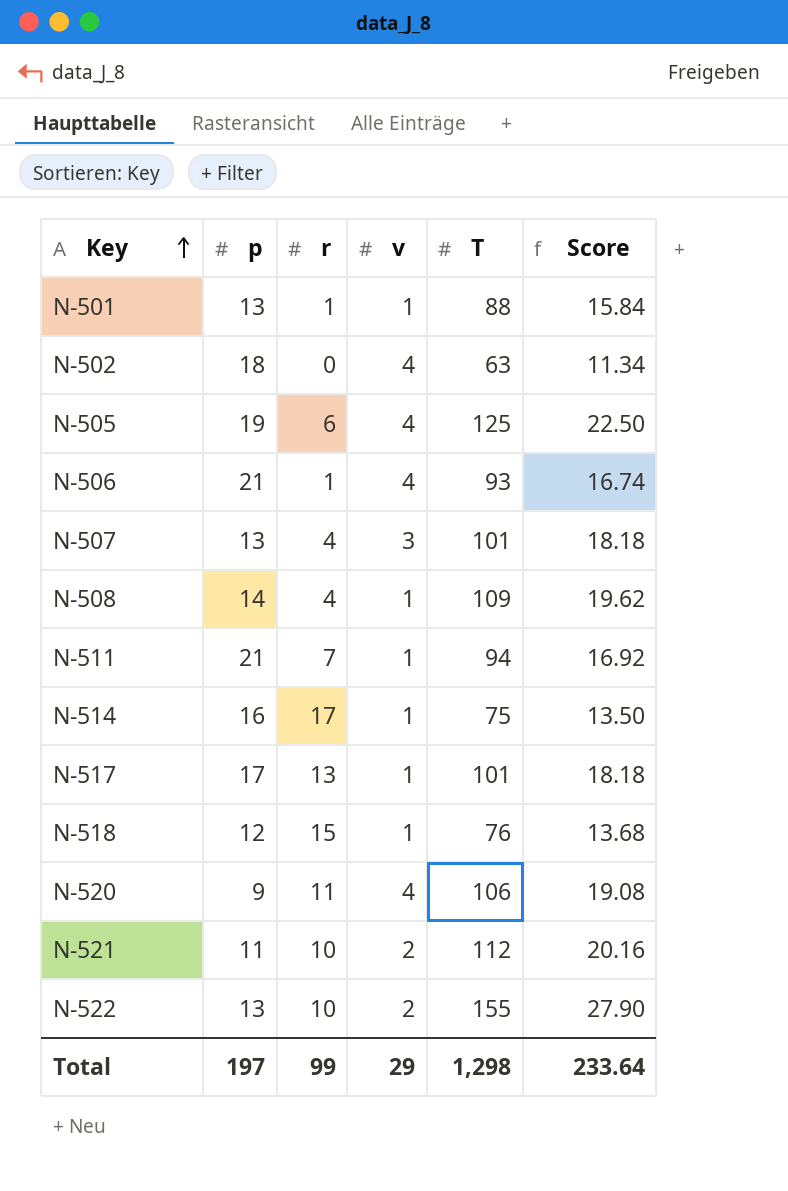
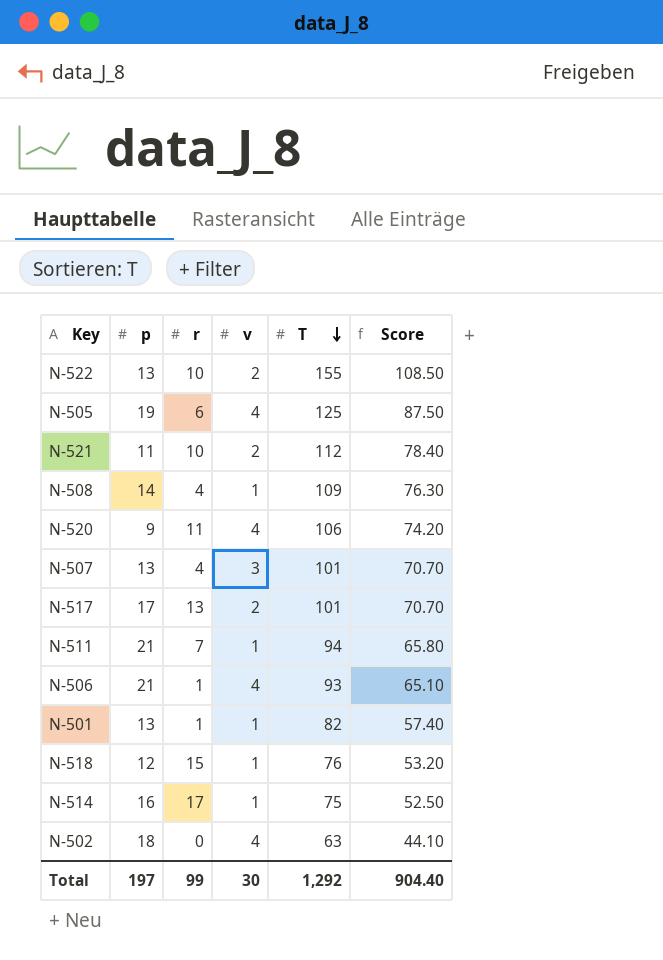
row order: Key ascending -> T descending
column Score | formula: [T] * 0.18 -> [T] * 0.7
N-517 | v: 1 -> 2
N-501 | T: 88 -> 82
Total | v: 29 -> 30
Total | T: 1,298 -> 1,292
Total | Score: 233.64 -> 904.40

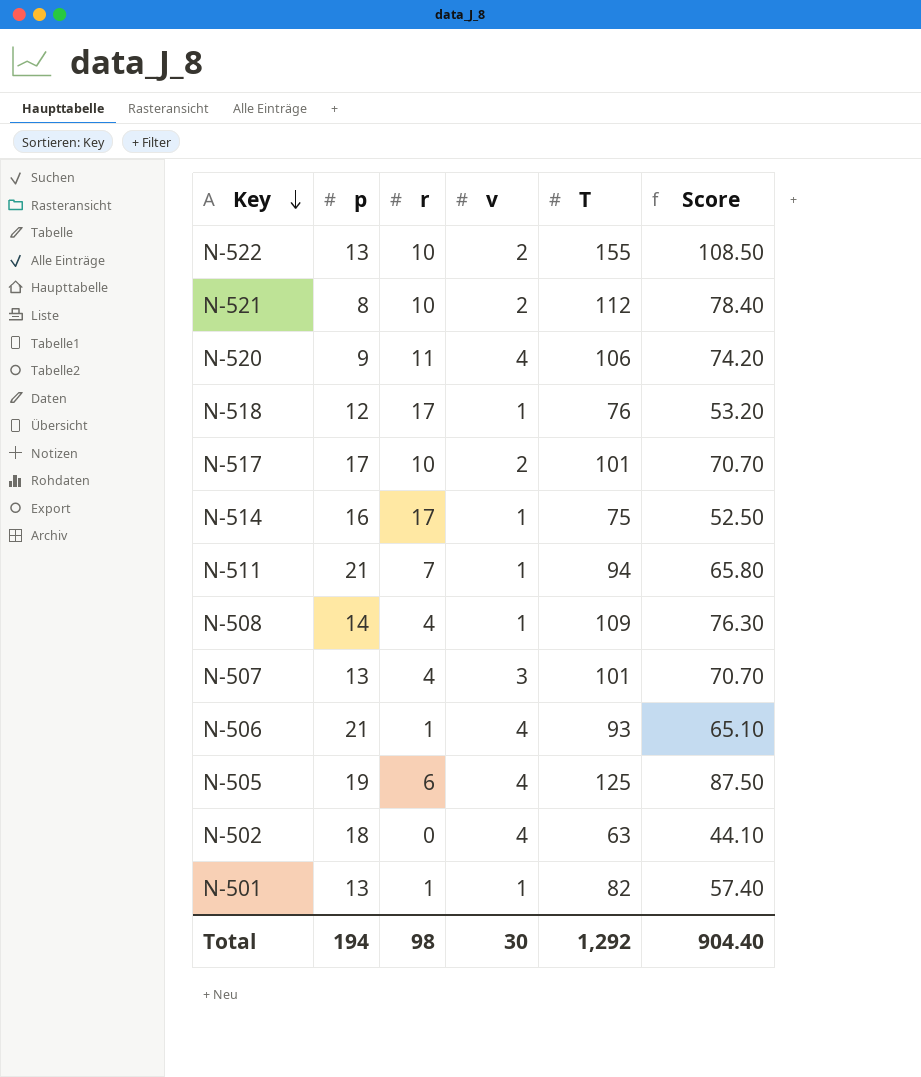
row order: T descending -> Key descending
N-521 | p: 11 -> 8
N-518 | r: 15 -> 17
N-517 | r: 13 -> 10
Total | p: 197 -> 194
Total | r: 99 -> 98

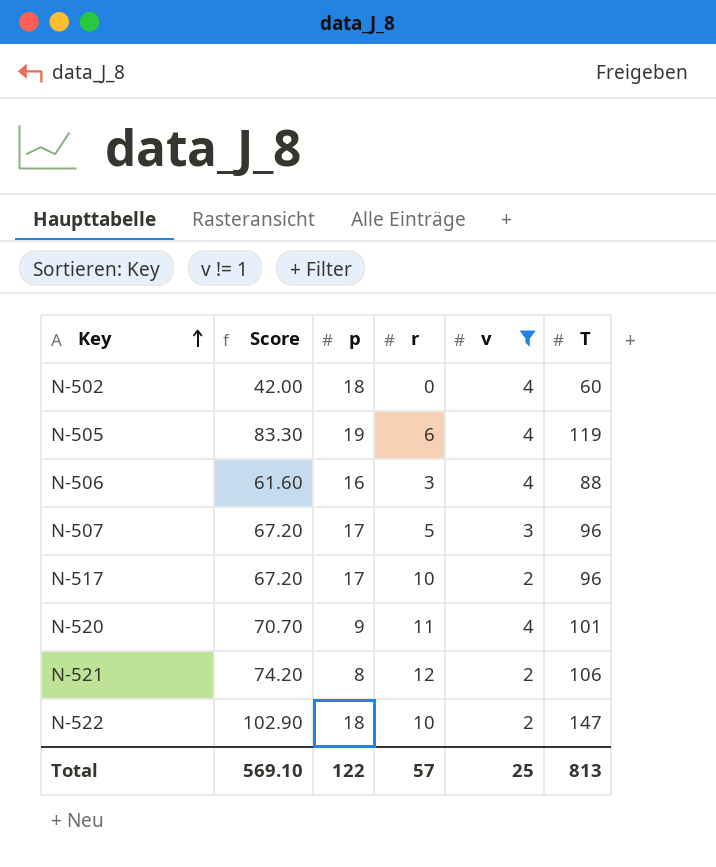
filter: none -> v != 1
row order: Key descending -> Key ascending
column Score | position: 6 -> 2
N-502 | Score: 44.10 -> 42.00
N-502 | T: 63 -> 60
N-505 | Score: 87.50 -> 83.30
N-505 | T: 125 -> 119
N-506 | Score: 65.10 -> 61.60
N-506 | p: 21 -> 16
N-506 | r: 1 -> 3
N-506 | T: 93 -> 88
N-507 | Score: 70.70 -> 67.20
N-507 | p: 13 -> 17
N-507 | r: 4 -> 5
N-507 | T: 101 -> 96
N-517 | Score: 70.70 -> 67.20
N-517 | T: 101 -> 96
N-520 | Score: 74.20 -> 70.70
N-520 | T: 106 -> 101
N-521 | Score: 78.40 -> 74.20
N-521 | r: 10 -> 12
N-521 | T: 112 -> 106
N-522 | Score: 108.50 -> 102.90
N-522 | p: 13 -> 18
N-522 | T: 155 -> 147
Total | Score: 904.40 -> 569.10
Total | p: 194 -> 122
Total | r: 98 -> 57
Total | v: 30 -> 25
Total | T: 1,292 -> 813

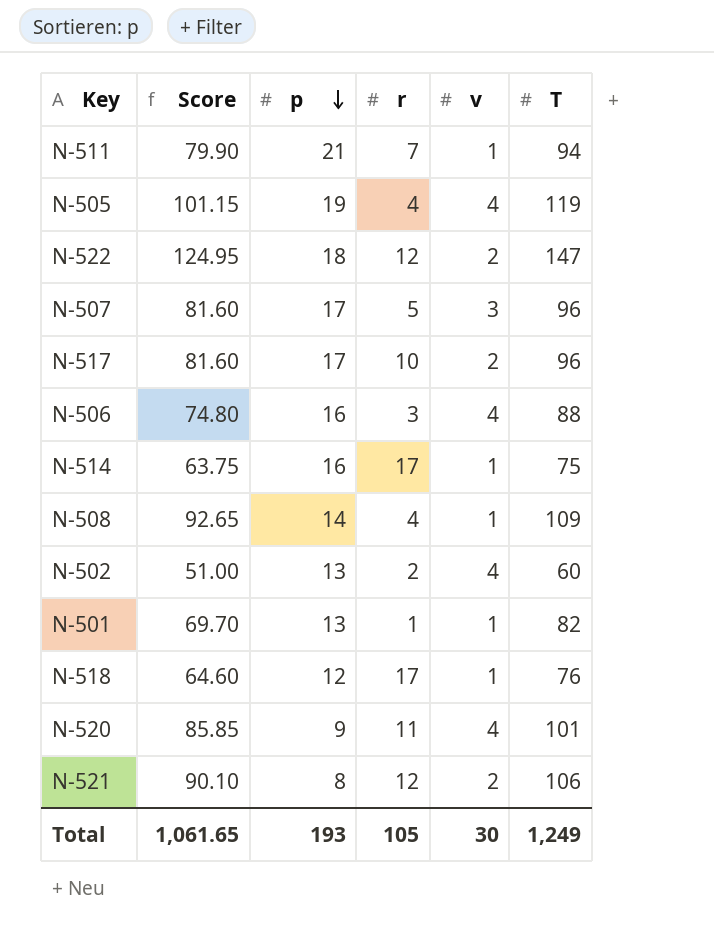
filter: v != 1 -> none
row order: Key ascending -> p descending
column Score | formula: [T] * 0.7 -> [T] * 0.85
N-505 | r: 6 -> 4
N-522 | r: 10 -> 12
N-502 | p: 18 -> 13
N-502 | r: 0 -> 2
Total | Score: 569.10 -> 1,061.65
Total | p: 122 -> 193
Total | r: 57 -> 105
Total | v: 25 -> 30
Total | T: 813 -> 1,249

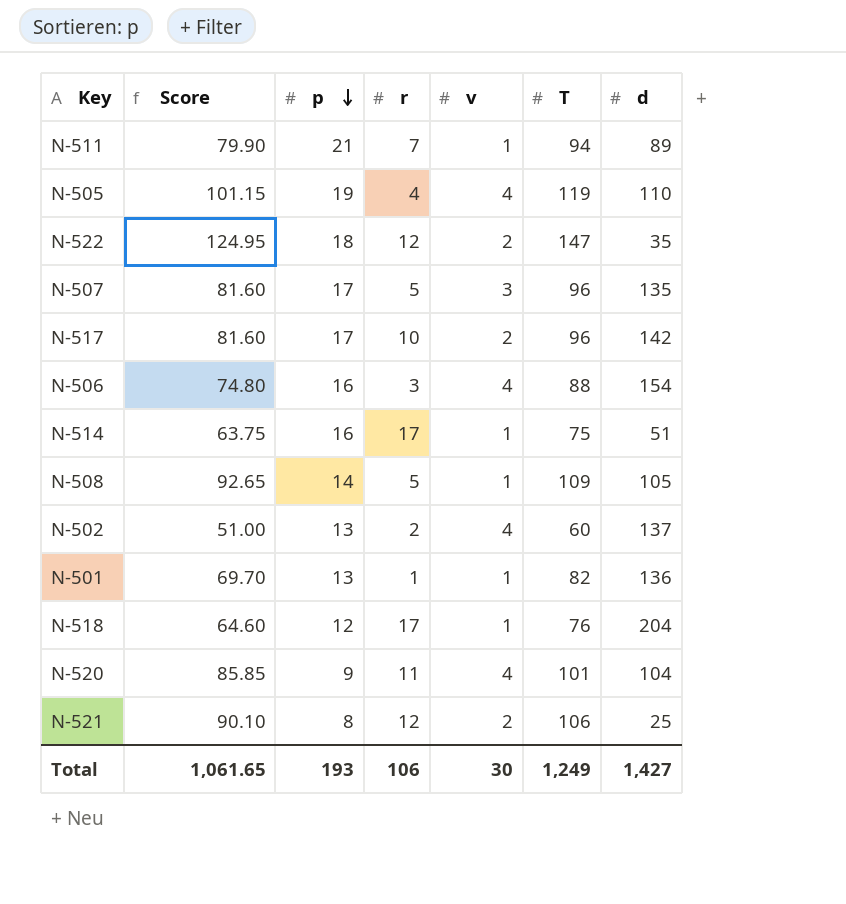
column d | position: none -> 7
N-508 | r: 4 -> 5
Total | r: 105 -> 106

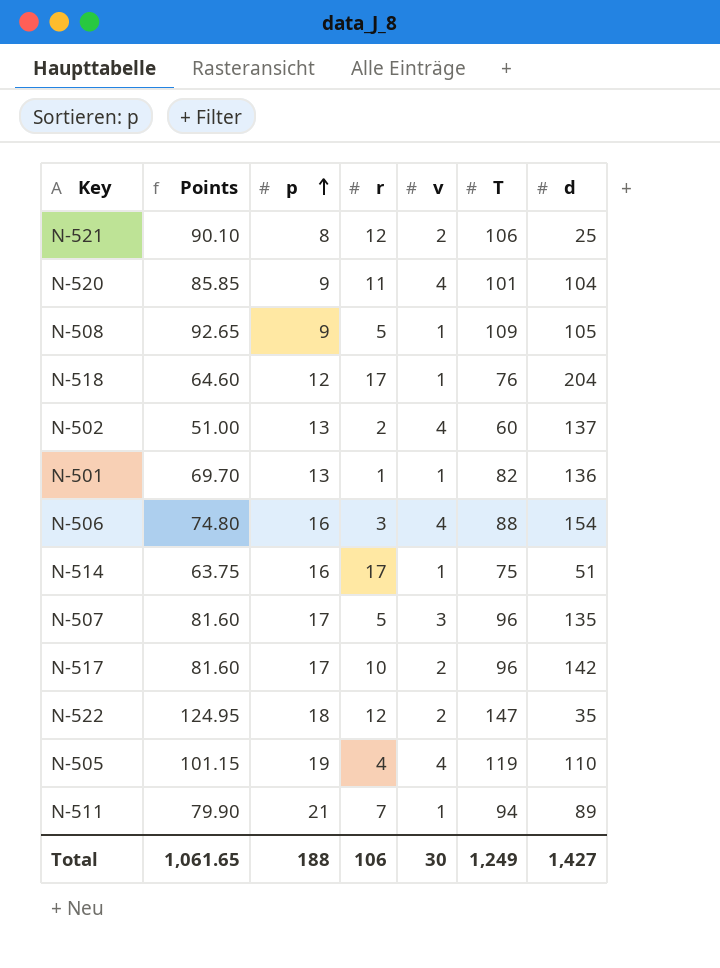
row order: p descending -> p ascending
column name: Score -> Points
N-508 | p: 14 -> 9
Total | p: 193 -> 188

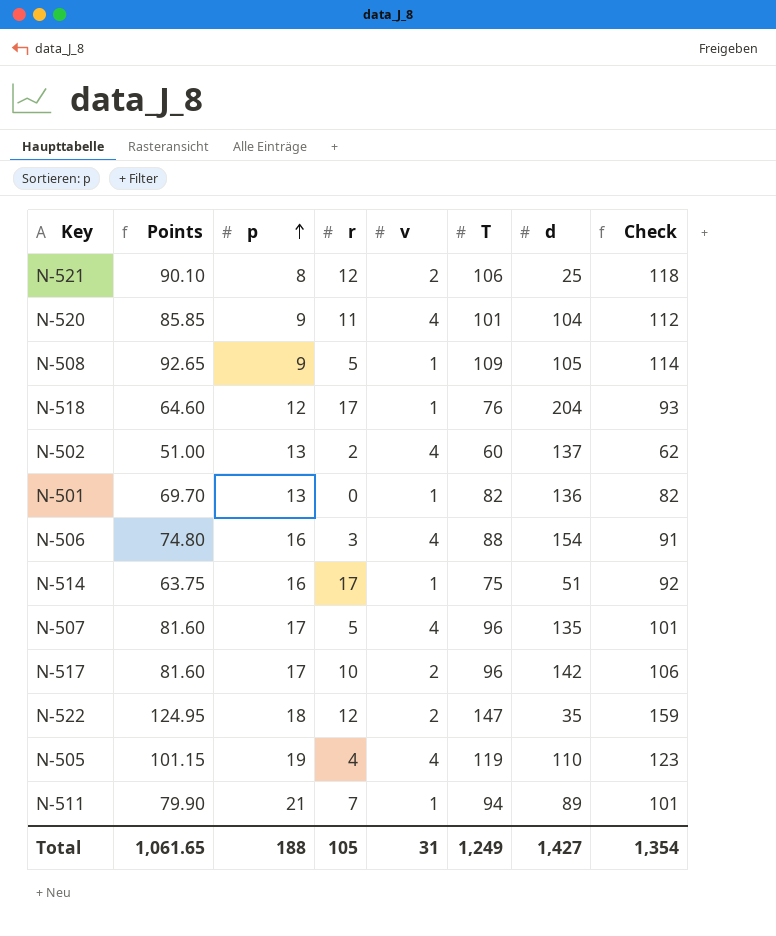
column Check | formula: none -> [r] + [T]
N-501 | r: 1 -> 0
N-507 | v: 3 -> 4
Total | r: 106 -> 105
Total | v: 30 -> 31

